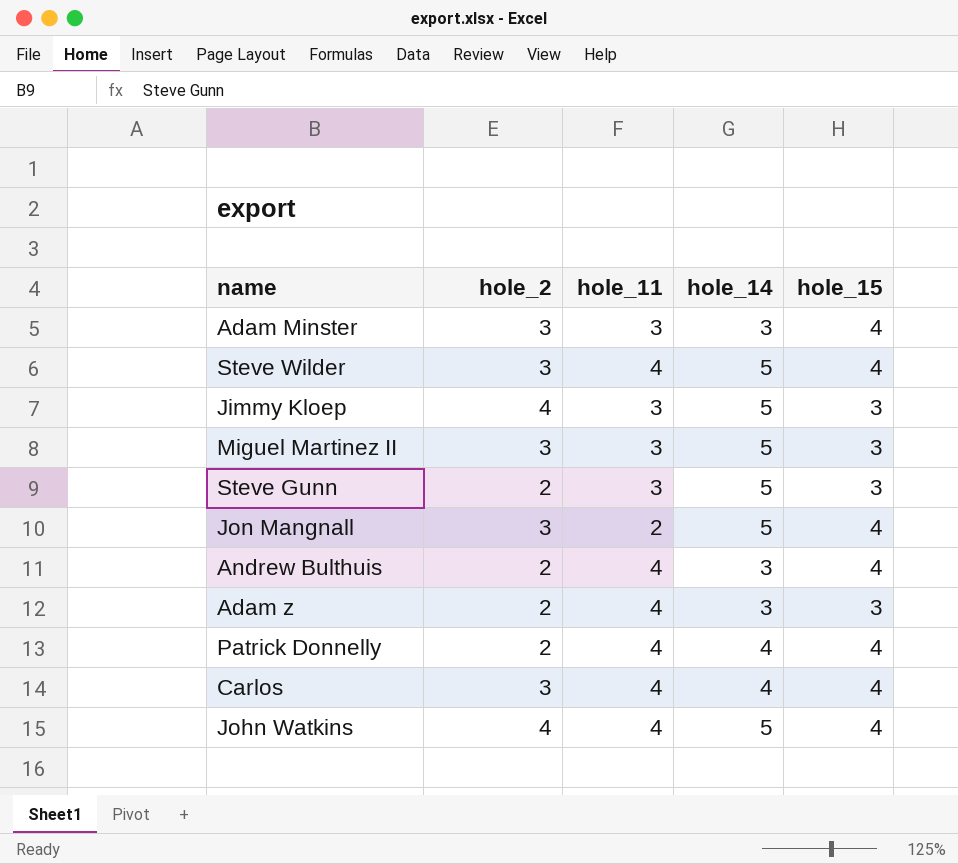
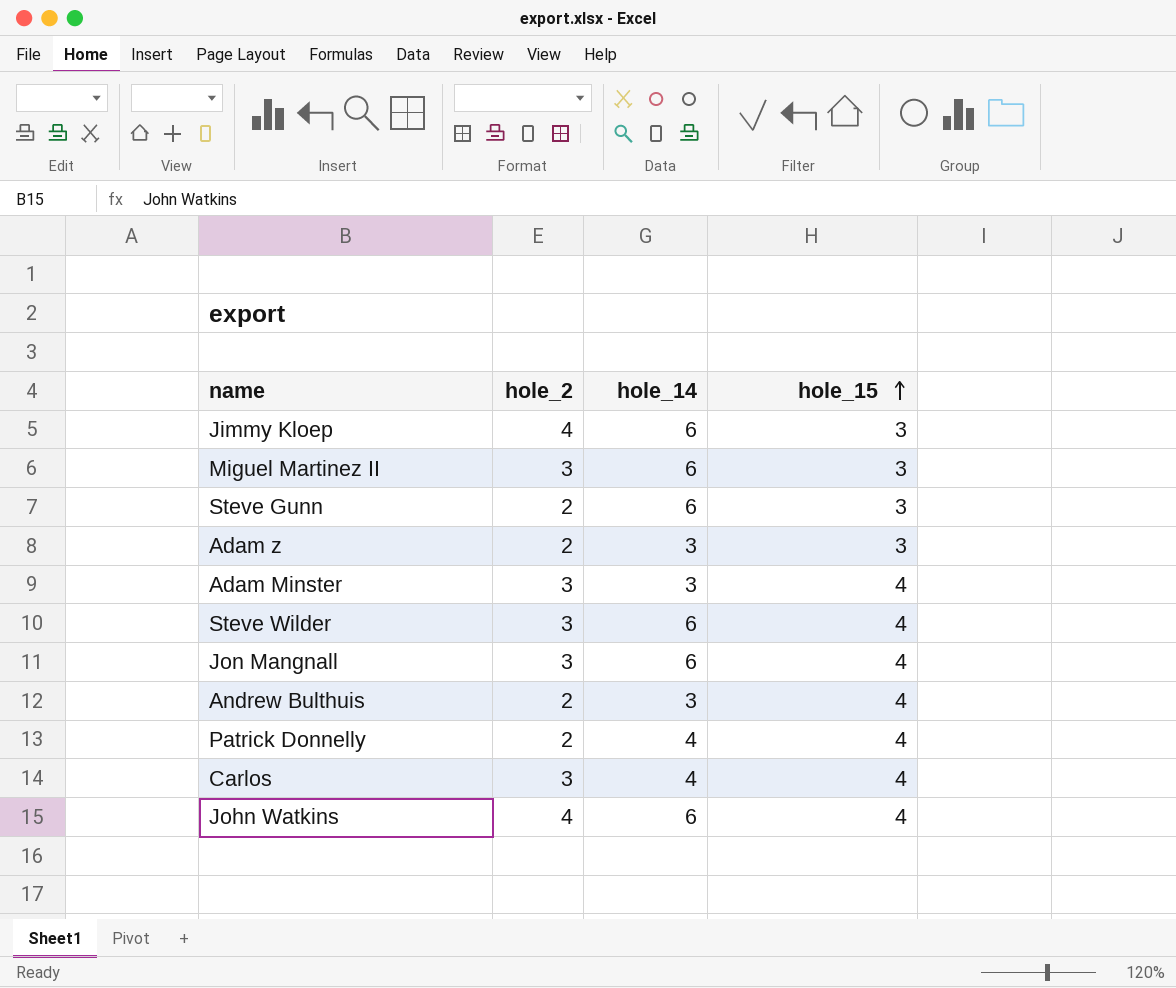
row order: none -> hole_15 ascending
column hole_11 | position: 3 -> none
Jimmy Kloep | hole_14: 5 -> 6
Miguel Martinez II | hole_14: 5 -> 6
Steve Gunn | hole_14: 5 -> 6
Steve Wilder | hole_14: 5 -> 6
Jon Mangnall | hole_14: 5 -> 6
John Watkins | hole_14: 5 -> 6

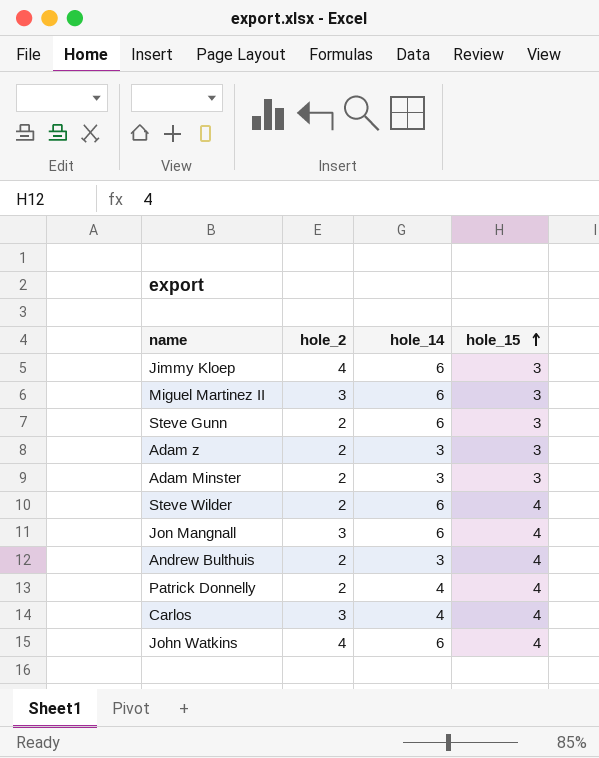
Adam Minster | hole_2: 3 -> 2
Adam Minster | hole_15: 4 -> 3
Steve Wilder | hole_2: 3 -> 2

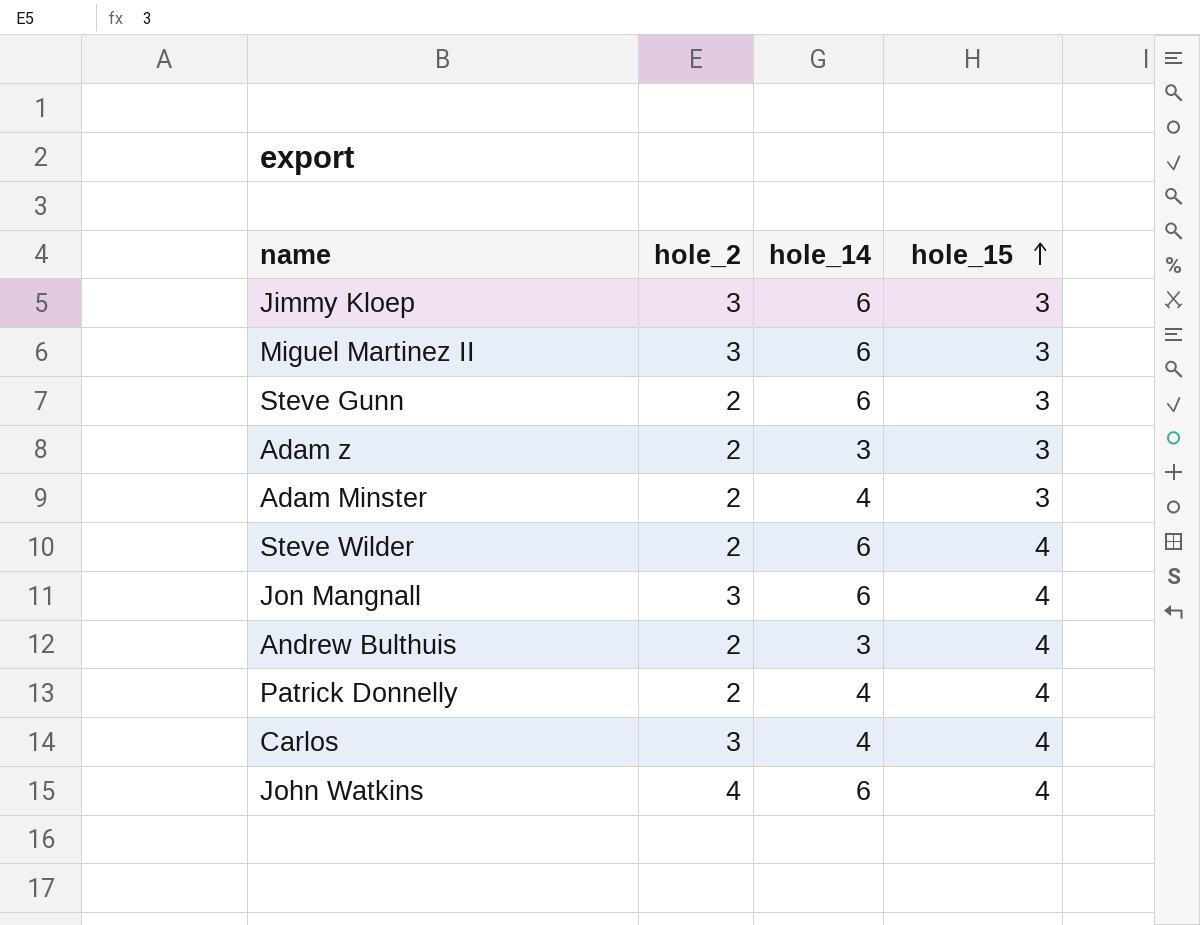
Jimmy Kloep | hole_2: 4 -> 3
Adam Minster | hole_14: 3 -> 4

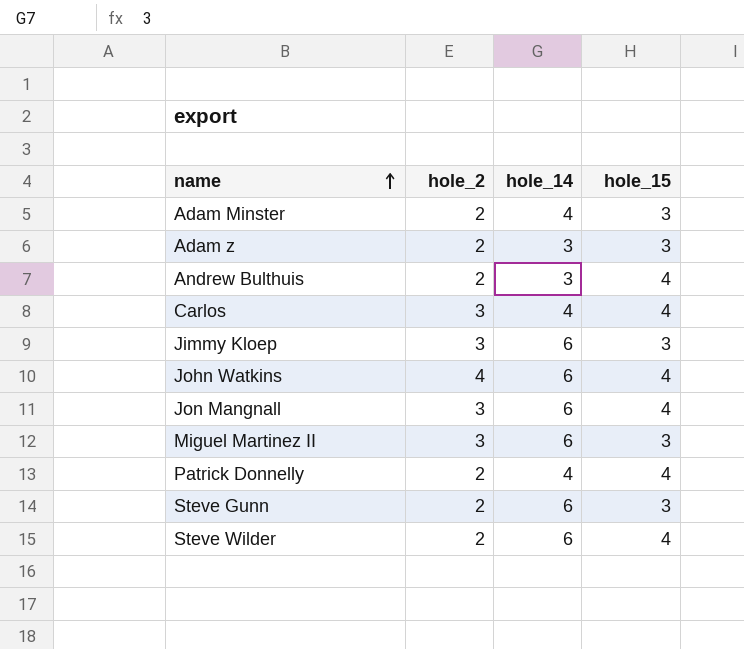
row order: hole_15 ascending -> name ascending

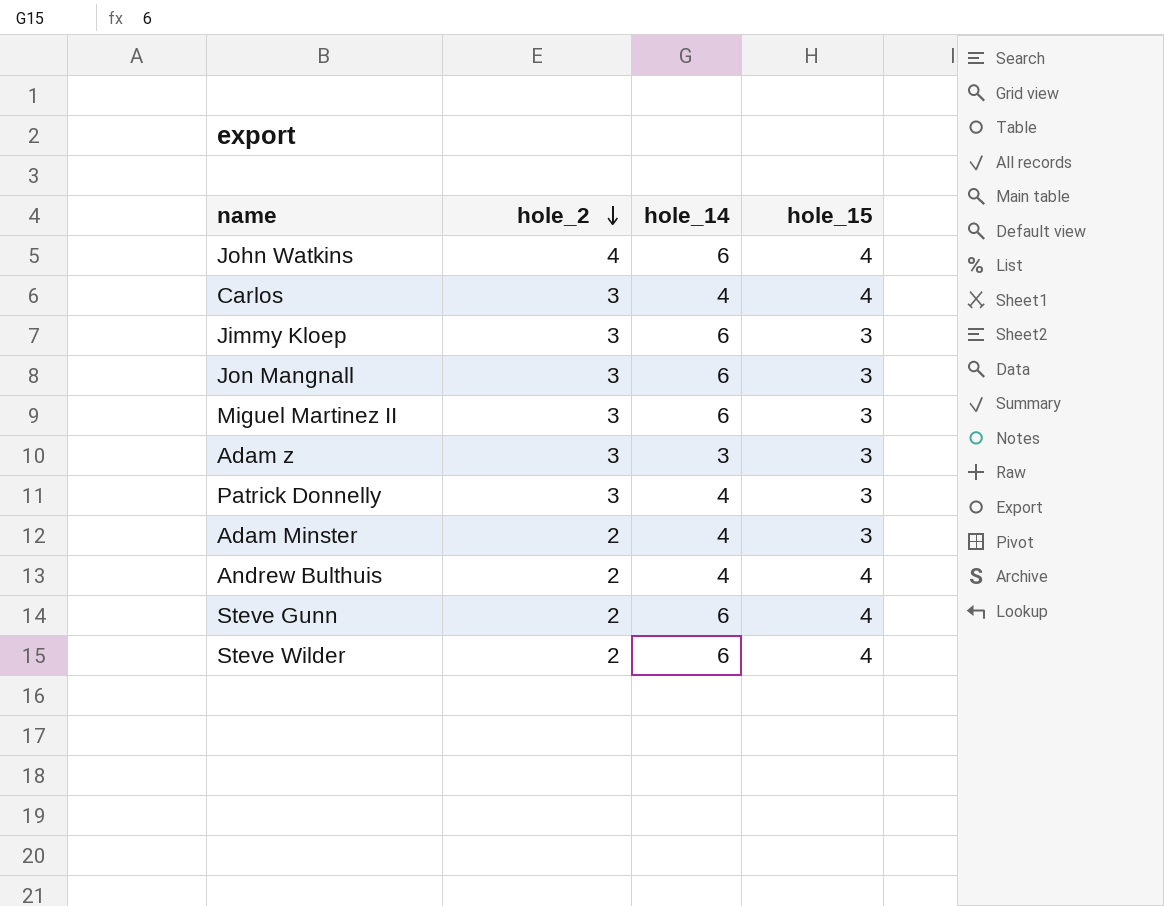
row order: name ascending -> hole_2 descending
Jon Mangnall | hole_15: 4 -> 3
Adam z | hole_2: 2 -> 3
Patrick Donnelly | hole_2: 2 -> 3
Patrick Donnelly | hole_15: 4 -> 3
Andrew Bulthuis | hole_14: 3 -> 4
Steve Gunn | hole_15: 3 -> 4

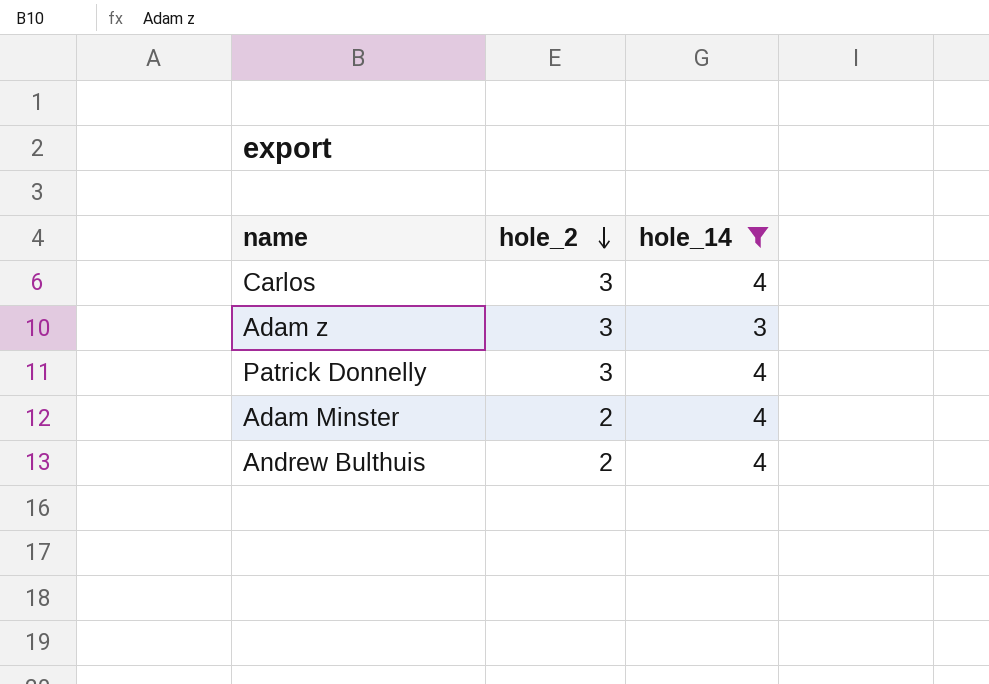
filter: none -> hole_14 != 6
column hole_15 | position: 4 -> none

